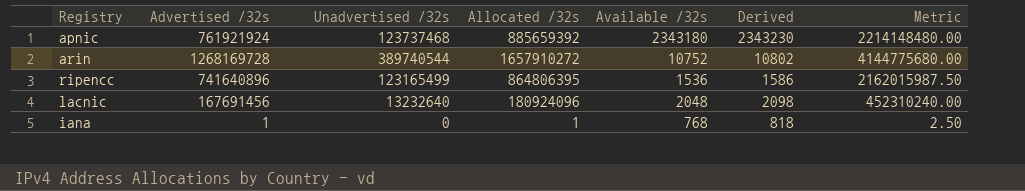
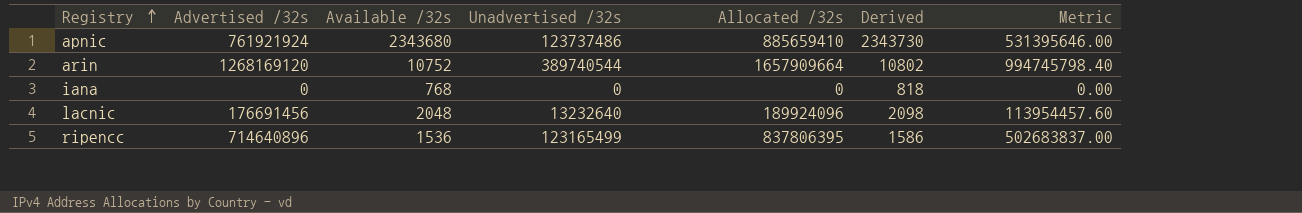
row order: none -> Registry ascending
column Available /32s | position: 5 -> 3
column Metric | formula: [Allocated /32s] * 2.5 -> [Allocated /32s] * 0.6
apnic | Available /32s: 2343180 -> 2343680
apnic | Unadvertised /32s: 123737468 -> 123737486
apnic | Allocated /32s: 885659392 -> 885659410
apnic | Derived: 2343230 -> 2343730
arin | Advertised /32s: 1268169728 -> 1268169120
arin | Allocated /32s: 1657910272 -> 1657909664
iana | Advertised /32s: 1 -> 0
iana | Allocated /32s: 1 -> 0
lacnic | Advertised /32s: 167691456 -> 176691456
lacnic | Allocated /32s: 180924096 -> 189924096
ripencc | Advertised /32s: 741640896 -> 714640896
ripencc | Allocated /32s: 864806395 -> 837806395

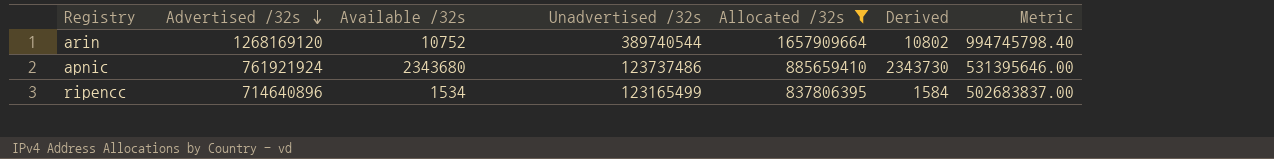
filter: none -> Allocated /32s >= 837806395
row order: Registry ascending -> Advertised /32s descending
ripencc | Available /32s: 1536 -> 1534
ripencc | Derived: 1586 -> 1584

